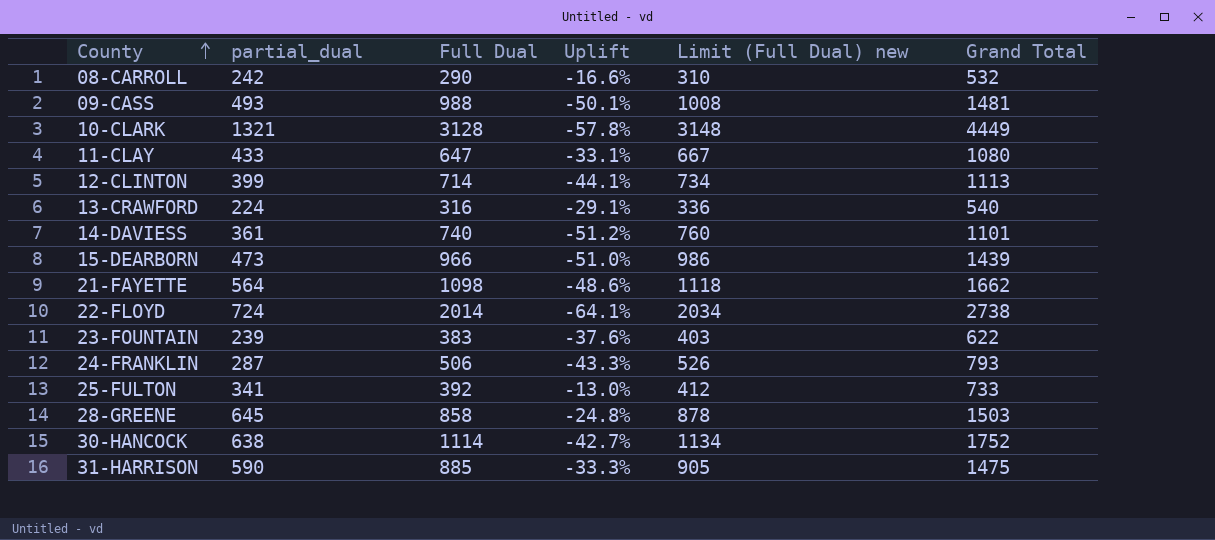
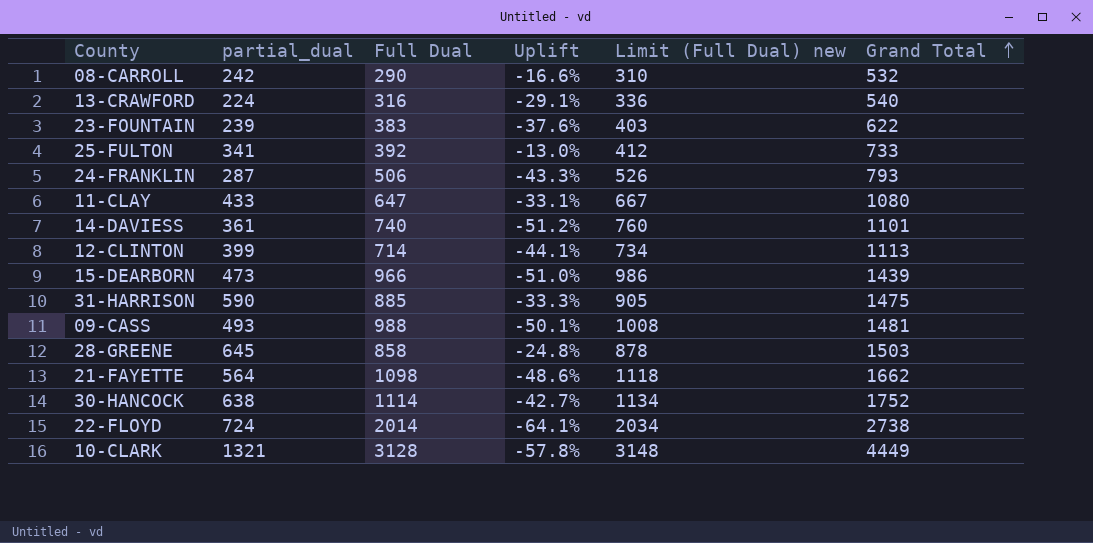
row order: County ascending -> Grand Total ascending

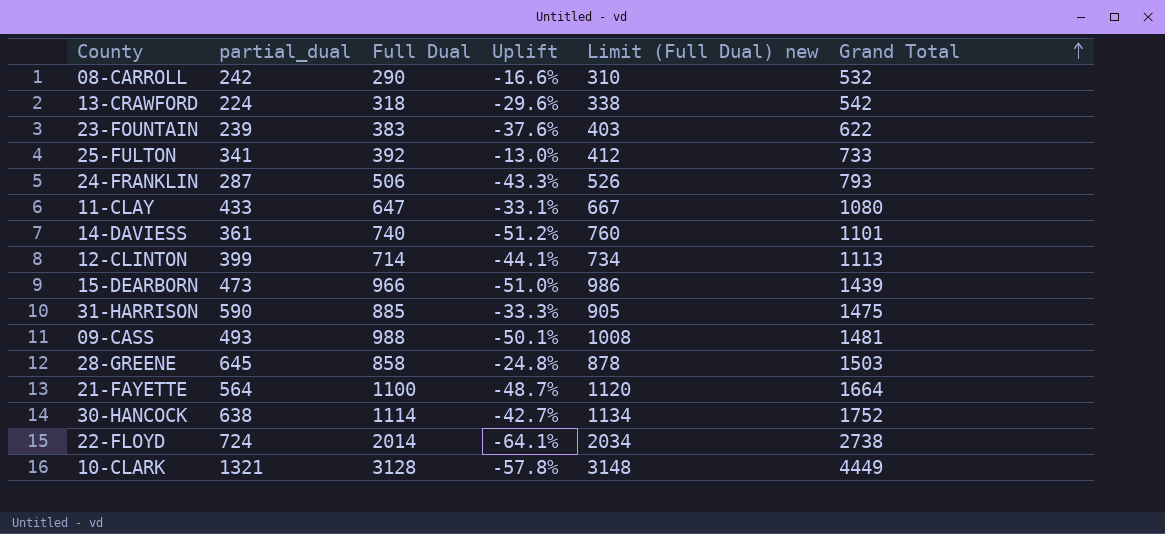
13-CRAWFORD | Full Dual: 316 -> 318
13-CRAWFORD | Uplift: -29.1% -> -29.6%
13-CRAWFORD | Limit (Full Dual) new: 336 -> 338
13-CRAWFORD | Grand Total: 540 -> 542
21-FAYETTE | Full Dual: 1098 -> 1100
21-FAYETTE | Uplift: -48.6% -> -48.7%
21-FAYETTE | Limit (Full Dual) new: 1118 -> 1120
21-FAYETTE | Grand Total: 1662 -> 1664

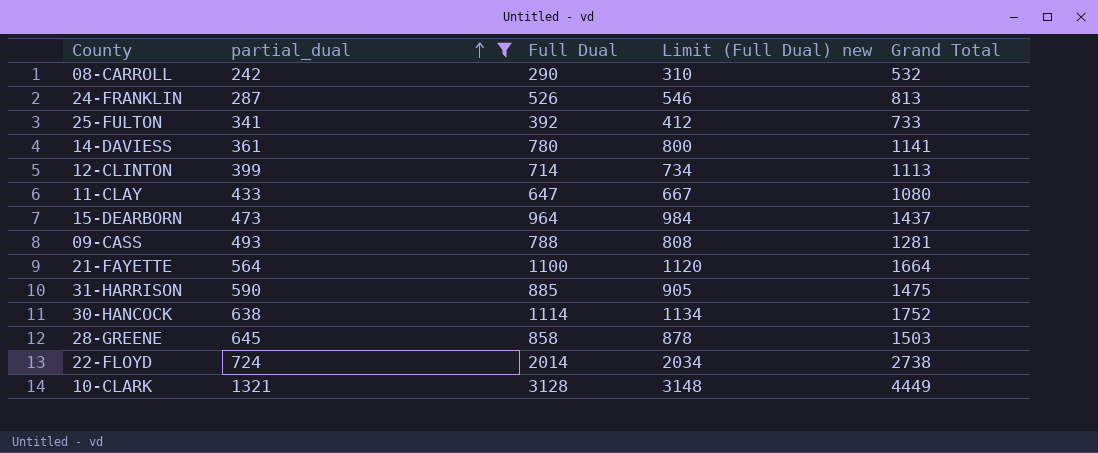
filter: none -> partial_dual >= 242
row order: Grand Total ascending -> partial_dual ascending
column Uplift | formula: ([partial_dual] - [Full Dual]) / [Full Dual] -> none
24-FRANKLIN | Full Dual: 506 -> 526
24-FRANKLIN | Limit (Full Dual) new: 526 -> 546
24-FRANKLIN | Grand Total: 793 -> 813
14-DAVIESS | Full Dual: 740 -> 780
14-DAVIESS | Limit (Full Dual) new: 760 -> 800
14-DAVIESS | Grand Total: 1101 -> 1141
15-DEARBORN | Full Dual: 966 -> 964
15-DEARBORN | Limit (Full Dual) new: 986 -> 984
15-DEARBORN | Grand Total: 1439 -> 1437
09-CASS | Full Dual: 988 -> 788
09-CASS | Limit (Full Dual) new: 1008 -> 808
09-CASS | Grand Total: 1481 -> 1281

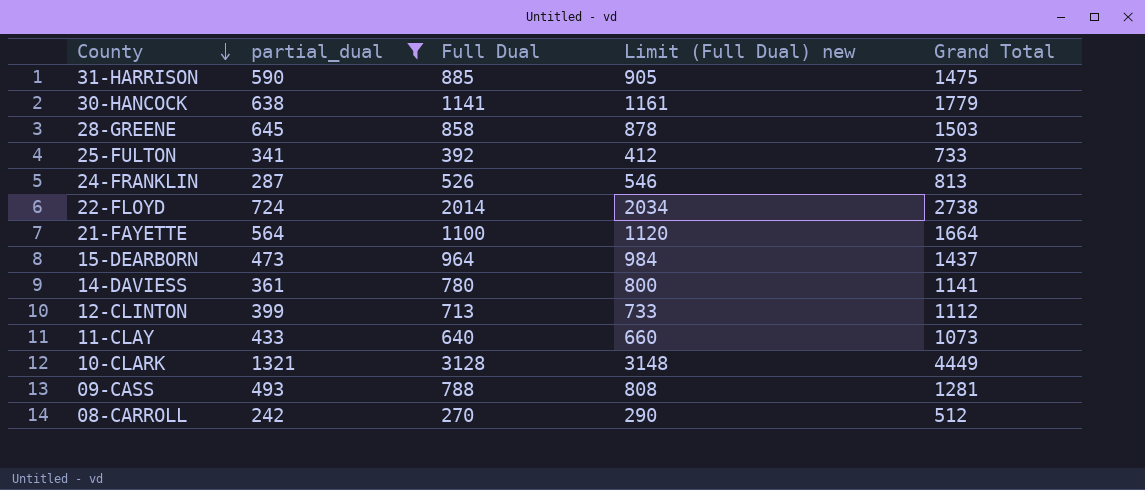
row order: partial_dual ascending -> County descending
30-HANCOCK | Full Dual: 1114 -> 1141
30-HANCOCK | Limit (Full Dual) new: 1134 -> 1161
30-HANCOCK | Grand Total: 1752 -> 1779
12-CLINTON | Full Dual: 714 -> 713
12-CLINTON | Limit (Full Dual) new: 734 -> 733
12-CLINTON | Grand Total: 1113 -> 1112
11-CLAY | Full Dual: 647 -> 640
11-CLAY | Limit (Full Dual) new: 667 -> 660
11-CLAY | Grand Total: 1080 -> 1073
08-CARROLL | Full Dual: 290 -> 270
08-CARROLL | Limit (Full Dual) new: 310 -> 290
08-CARROLL | Grand Total: 532 -> 512

